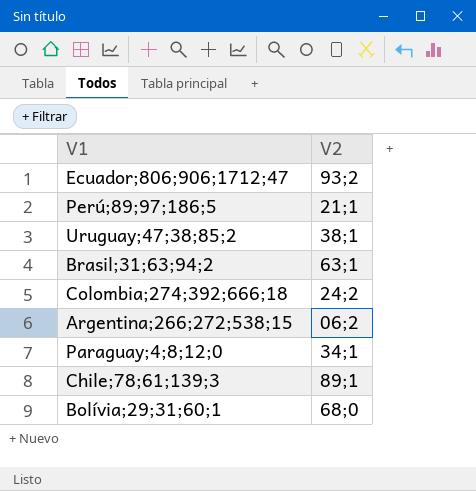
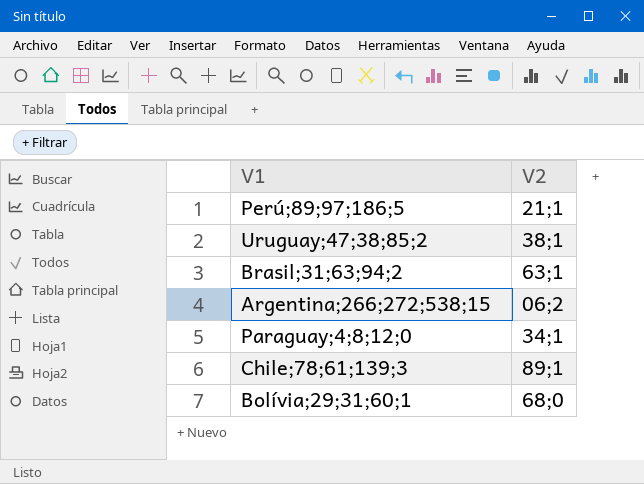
row Ecuador;806;906;1712;47: 93;2 -> none
row Colombia;274;392;666;18: 24;2 -> none

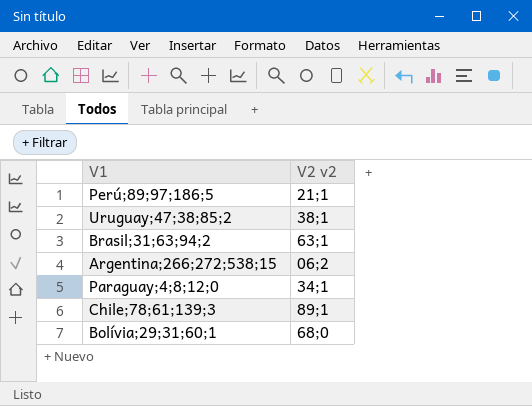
column name: V2 -> V2 v2

